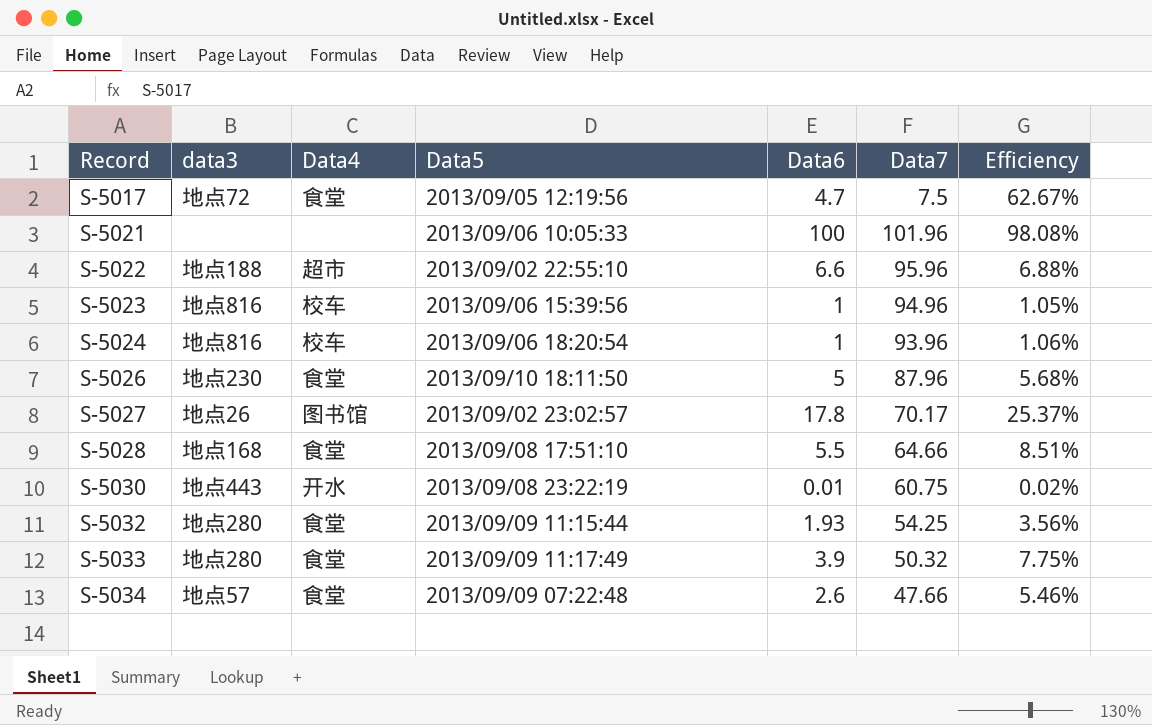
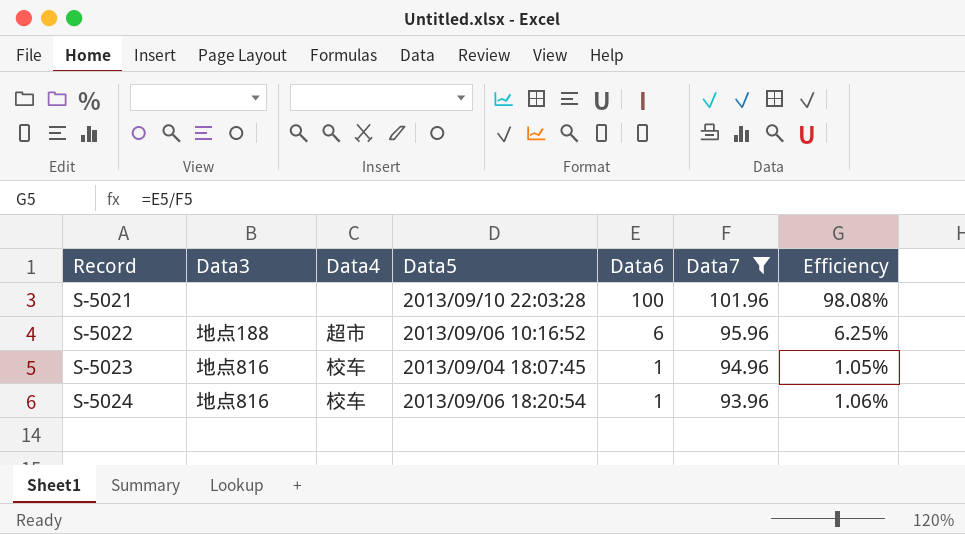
filter: none -> Data7 >= 93.96
column name: data3 -> Data3
S-5021 | Data5: 2013/09/06 10:05:33 -> 2013/09/10 22:03:28
S-5022 | Data5: 2013/09/02 22:55:10 -> 2013/09/06 10:16:52
S-5022 | Data6: 6.6 -> 6
S-5022 | Efficiency: 6.88% -> 6.25%
S-5023 | Data5: 2013/09/06 15:39:56 -> 2013/09/04 18:07:45

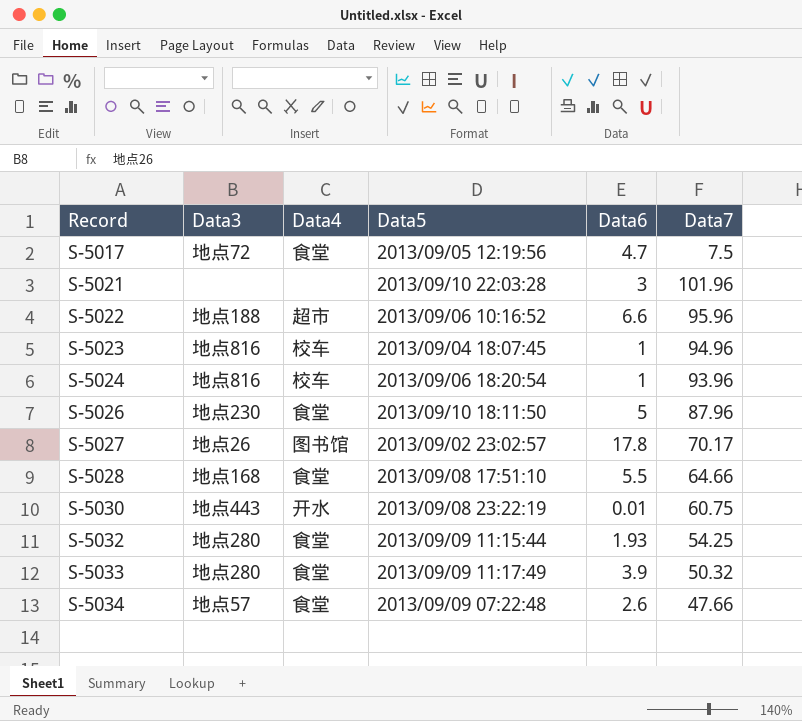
filter: Data7 >= 93.96 -> none
column Efficiency | formula: [Data6] / [Data7] -> none
S-5021 | Data6: 100 -> 3
S-5022 | Data6: 6 -> 6.6

